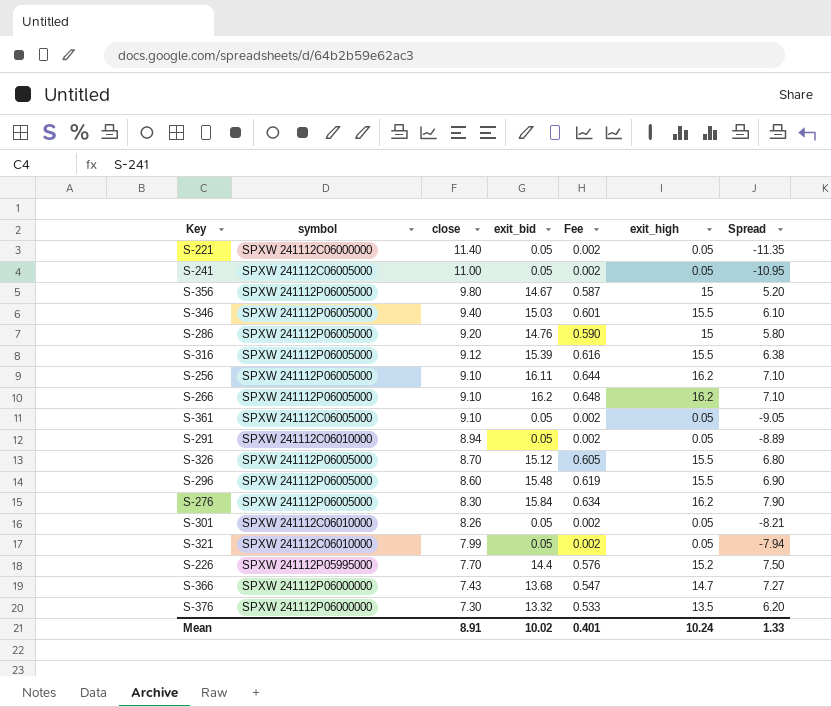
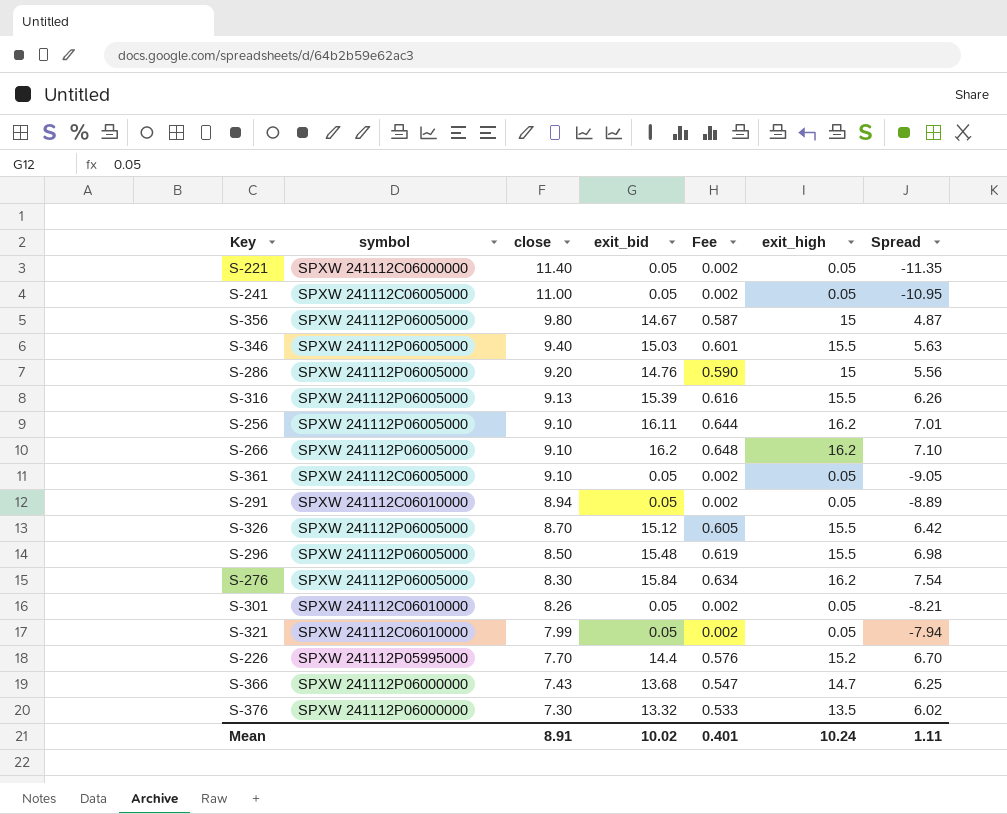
column Spread | formula: [exit_high] - [close] -> [exit_bid] - [close]
S-316 | close: 9.12 -> 9.13
S-296 | close: 8.60 -> 8.50
Mean | Spread: 1.33 -> 1.11

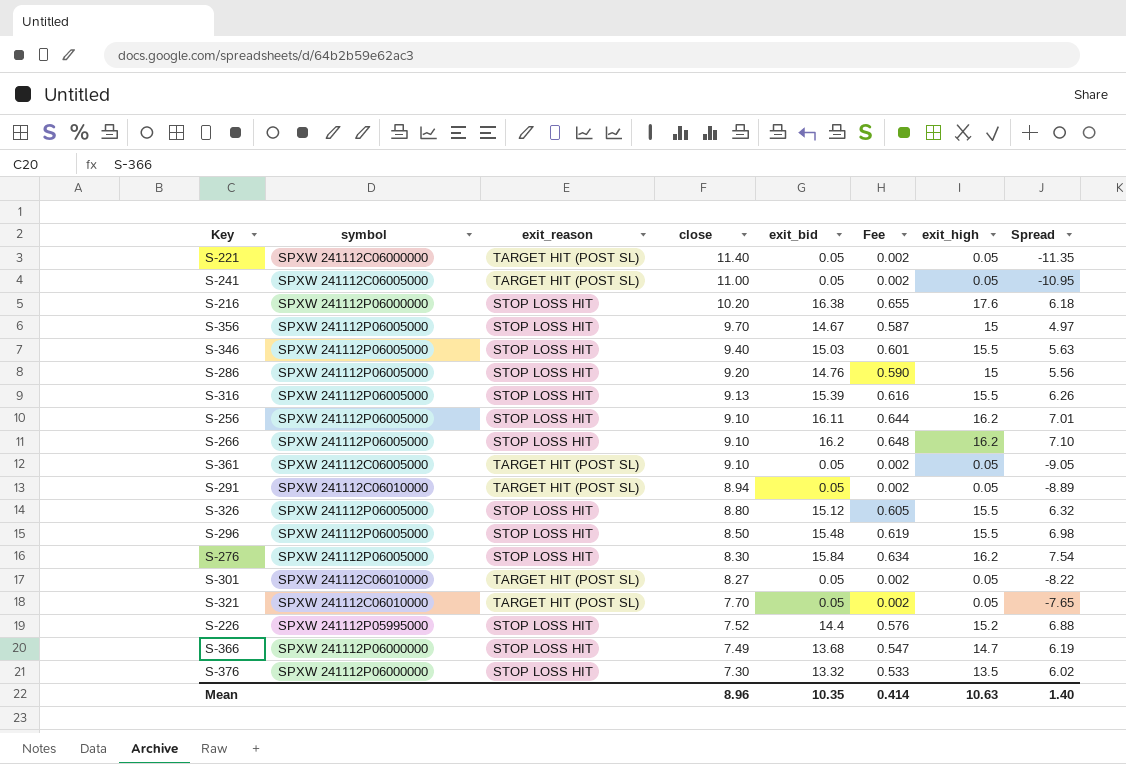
column exit_reason | position: none -> 3
row S-216: none -> SPXW 241112P06000000 | STOP LOSS HIT | 10.20 | 16.38 | 0.655 | 17.6 | 6.18
S-356 | close: 9.80 -> 9.70
S-356 | Spread: 4.87 -> 4.97
S-326 | close: 8.70 -> 8.80
S-326 | Spread: 6.42 -> 6.32
S-301 | close: 8.26 -> 8.27
S-301 | Spread: -8.21 -> -8.22
S-321 | close: 7.99 -> 7.70
S-321 | Spread: -7.94 -> -7.65
S-226 | close: 7.70 -> 7.52
S-226 | Spread: 6.70 -> 6.88
S-366 | close: 7.43 -> 7.49
S-366 | Spread: 6.25 -> 6.19
Mean | close: 8.91 -> 8.96
Mean | exit_bid: 10.02 -> 10.35
Mean | Fee: 0.401 -> 0.414
Mean | exit_high: 10.24 -> 10.63
Mean | Spread: 1.11 -> 1.40

